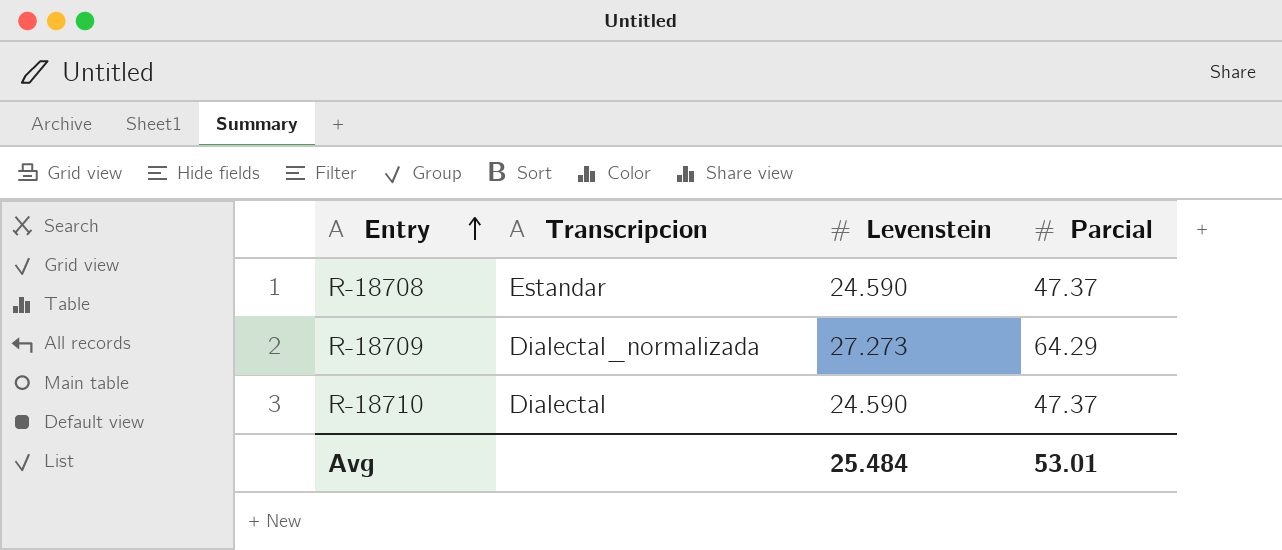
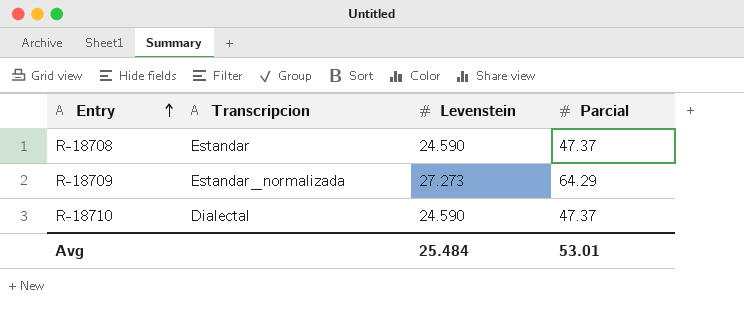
R-18709 | Transcripcion: Dialectal_normalizada -> Estandar_normalizada

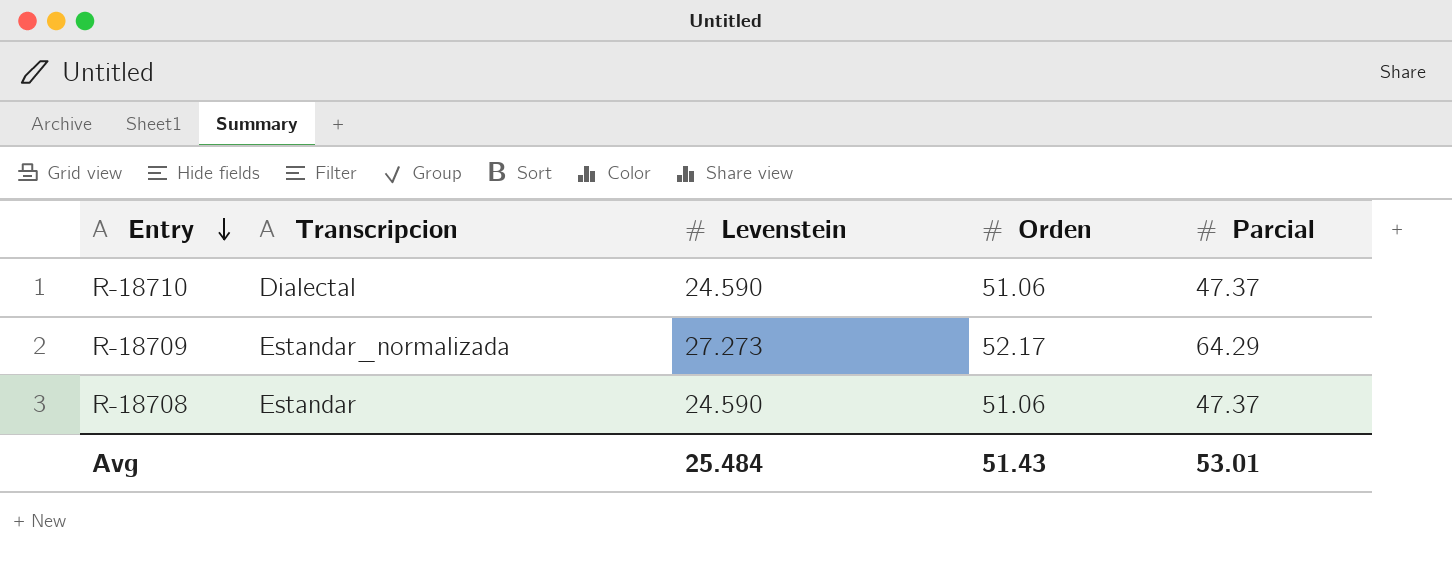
row order: Entry ascending -> Entry descending
column Orden | position: none -> 4

